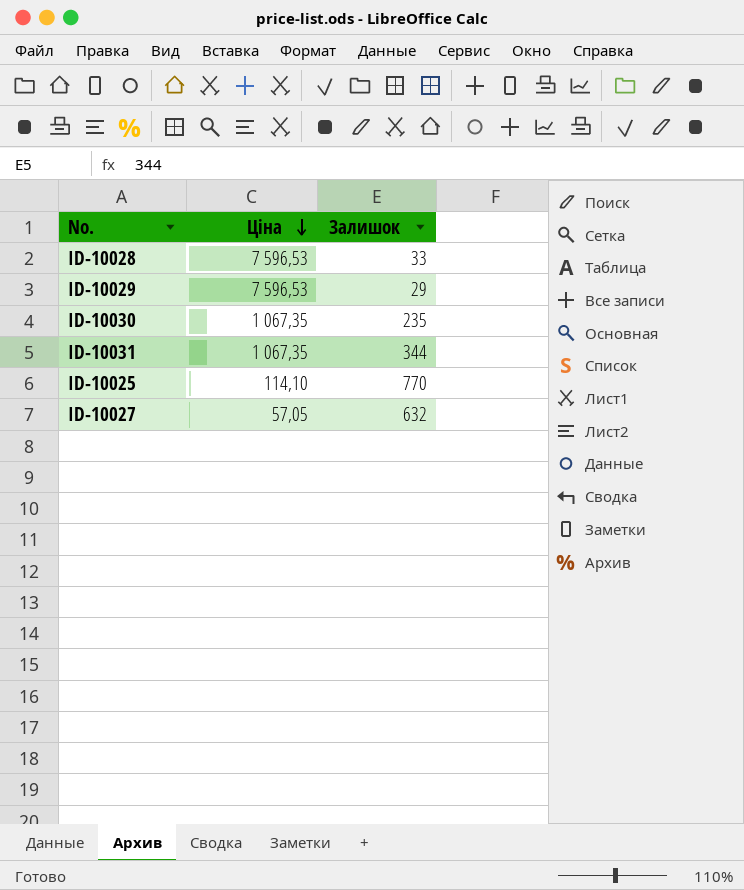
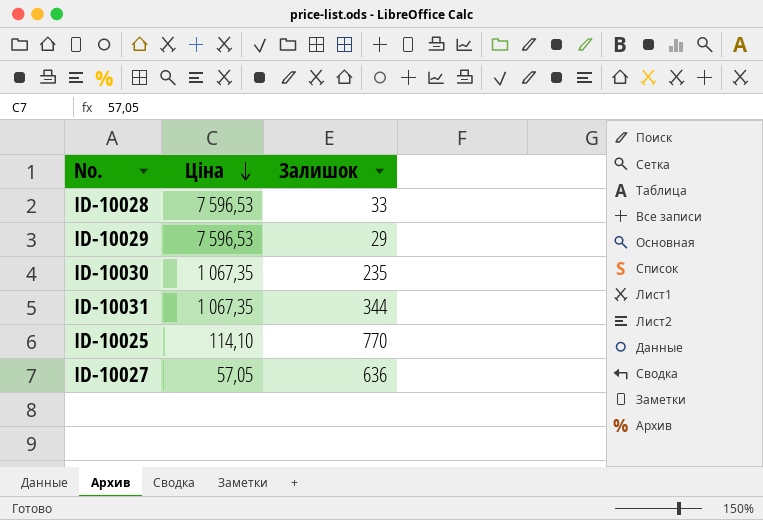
ID-10027 | Залишок: 632 -> 636

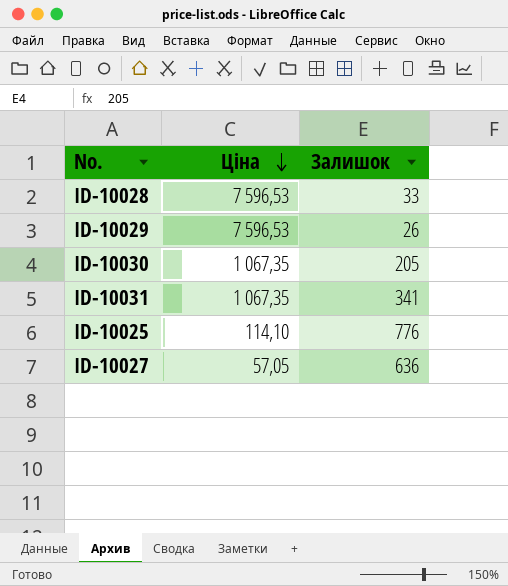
ID-10029 | Залишок: 29 -> 26
ID-10030 | Залишок: 235 -> 205
ID-10031 | Залишок: 344 -> 341
ID-10025 | Залишок: 770 -> 776

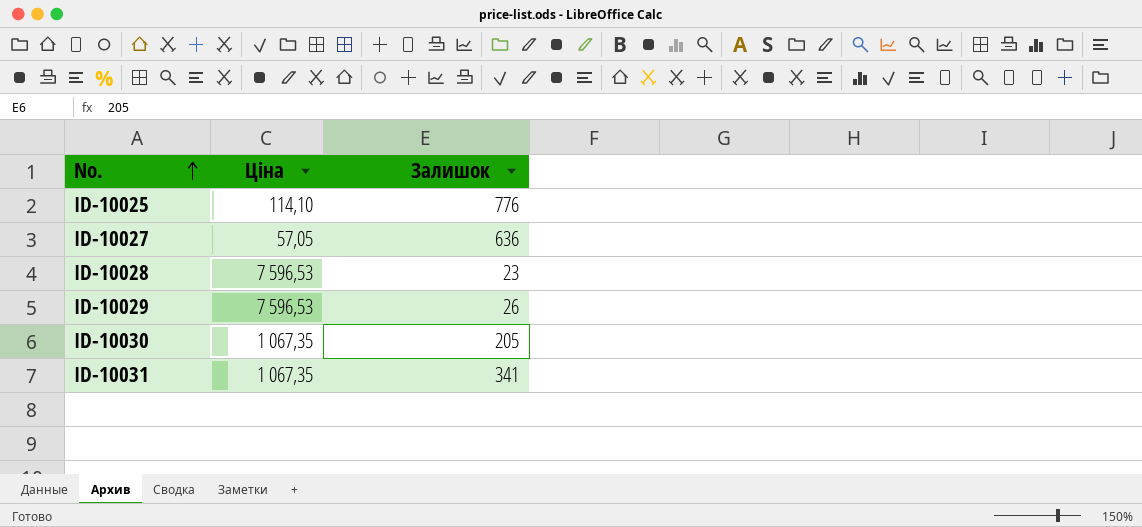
row order: Ціна descending -> No. ascending
ID-10028 | Залишок: 33 -> 23

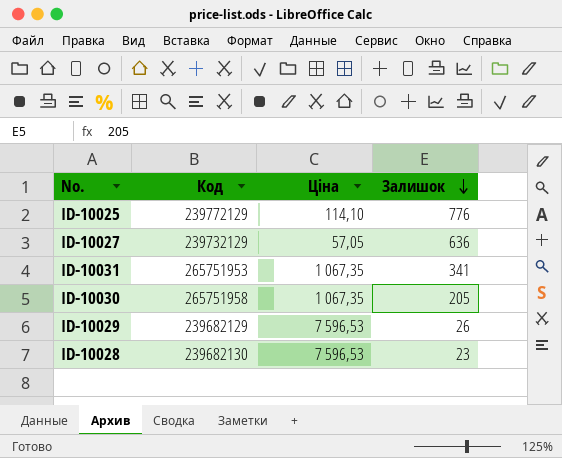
row order: No. ascending -> Залишок descending
column Код | position: none -> 2

